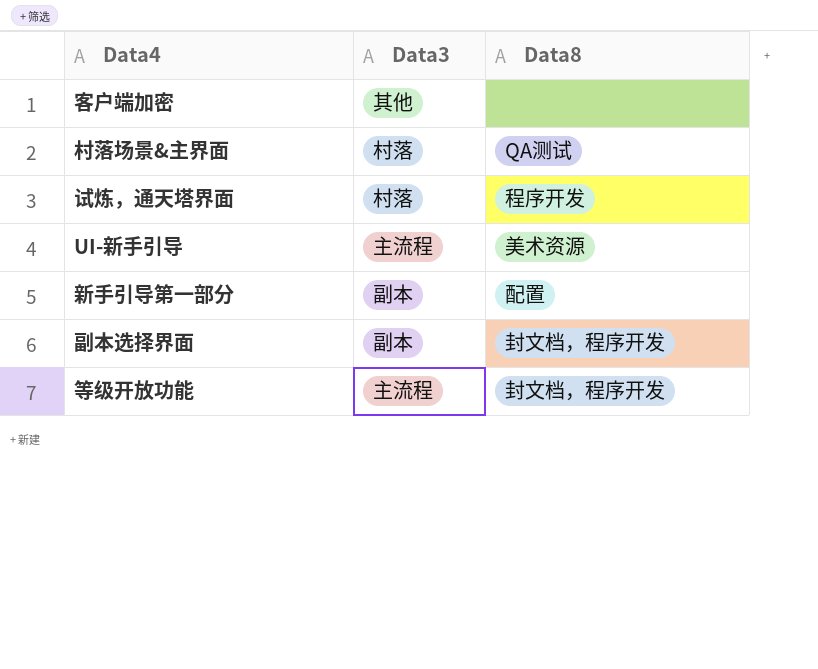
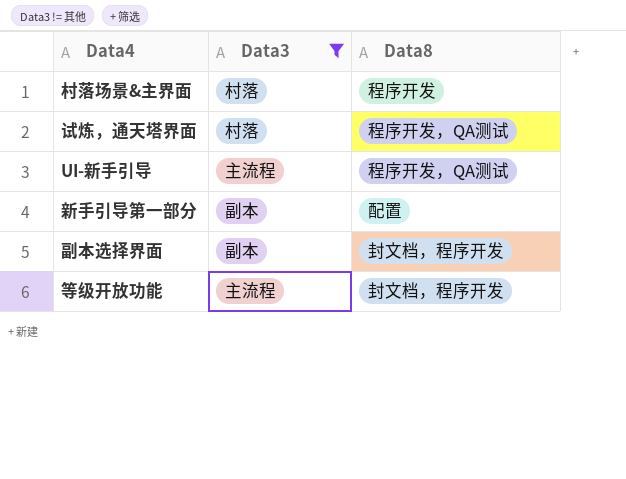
filter: none -> Data3 != 其他
村落场景&主界面 | Data8: QA测试 -> 程序开发
试炼，通天塔界面 | Data8: 程序开发 -> 程序开发，QA测试
UI-新手引导 | Data8: 美术资源 -> 程序开发，QA测试

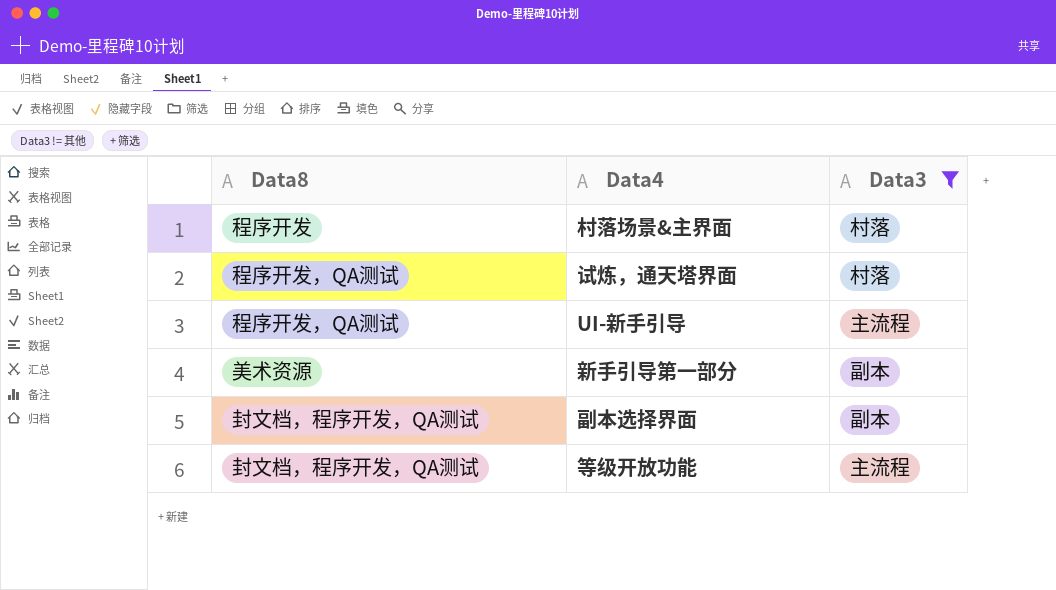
column Data8 | position: 3 -> 1
新手引导第一部分 | Data8: 配置 -> 美术资源
副本选择界面 | Data8: 封文档，程序开发 -> 封文档，程序开发，QA测试
等级开放功能 | Data8: 封文档，程序开发 -> 封文档，程序开发，QA测试

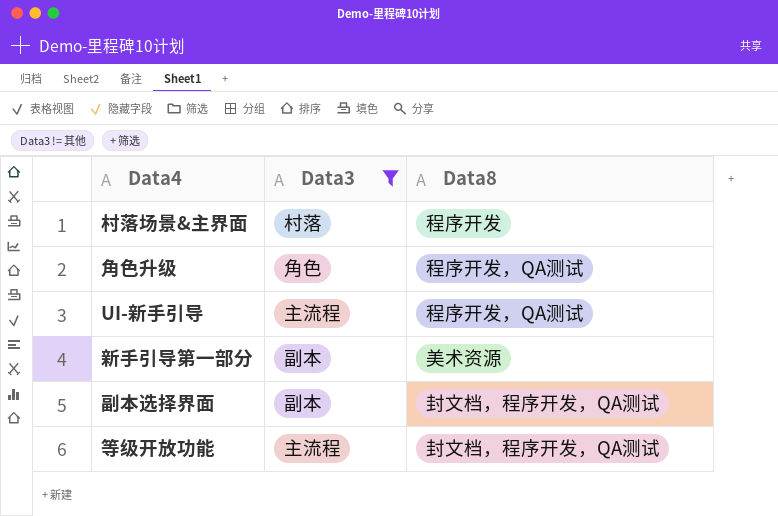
column Data8 | position: 1 -> 3
row 试炼，通天塔界面: 程序开发，QA测试 | 村落 -> none
row 角色升级: none -> 角色 | 程序开发，QA测试

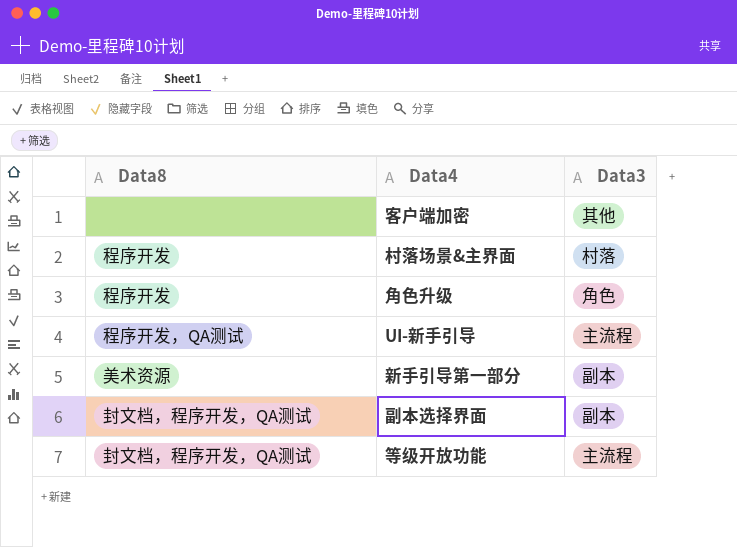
filter: Data3 != 其他 -> none
column Data8 | position: 3 -> 1
角色升级 | Data8: 程序开发，QA测试 -> 程序开发

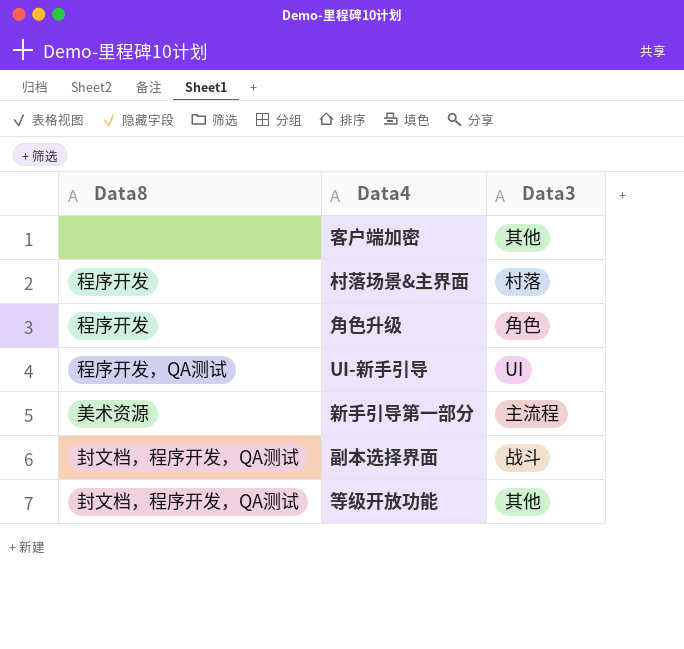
UI-新手引导 | Data3: 主流程 -> UI
新手引导第一部分 | Data3: 副本 -> 主流程
副本选择界面 | Data3: 副本 -> 战斗
等级开放功能 | Data3: 主流程 -> 其他

